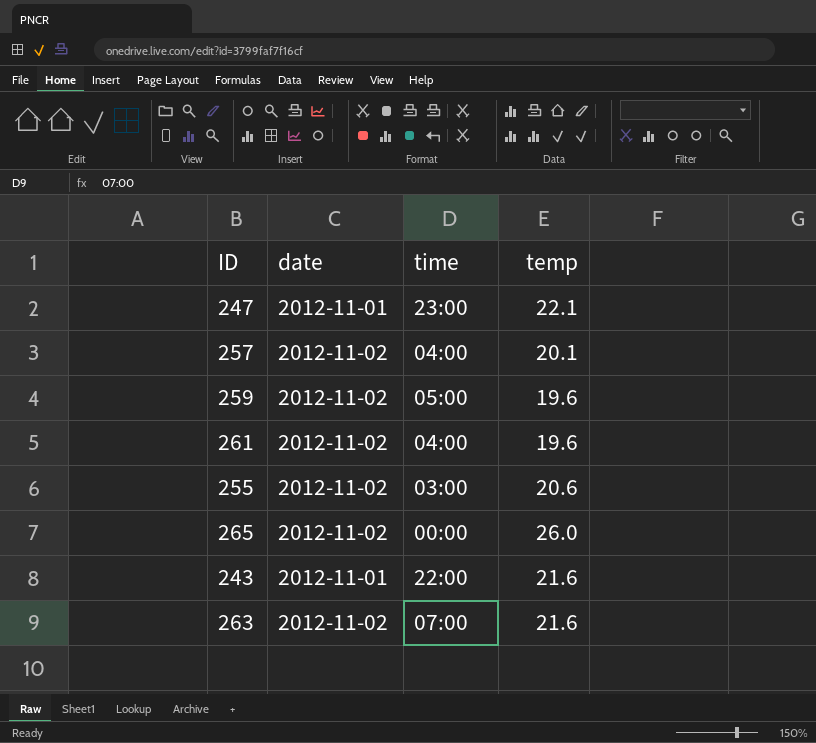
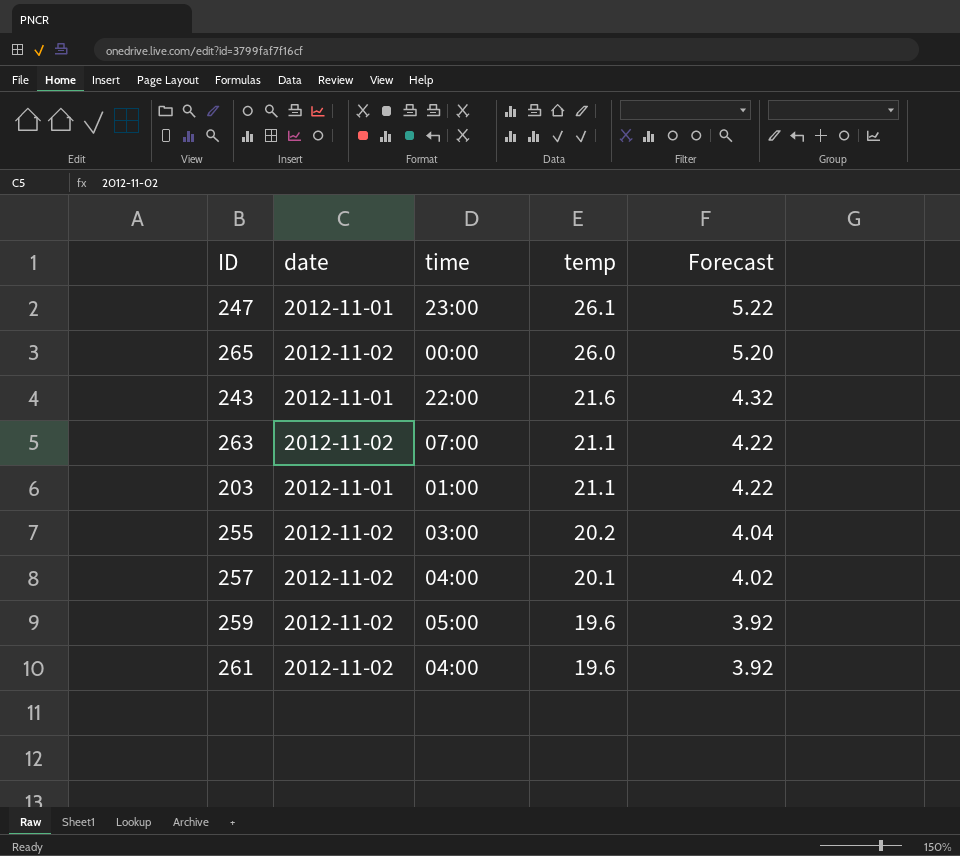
row order: none -> temp descending
column Forecast | formula: none -> [temp] * 0.2
247 | temp: 22.1 -> 26.1
263 | temp: 21.6 -> 21.1
row 203: none -> 2012-11-01 | 01:00 | 21.1 | 4.22
255 | temp: 20.6 -> 20.2

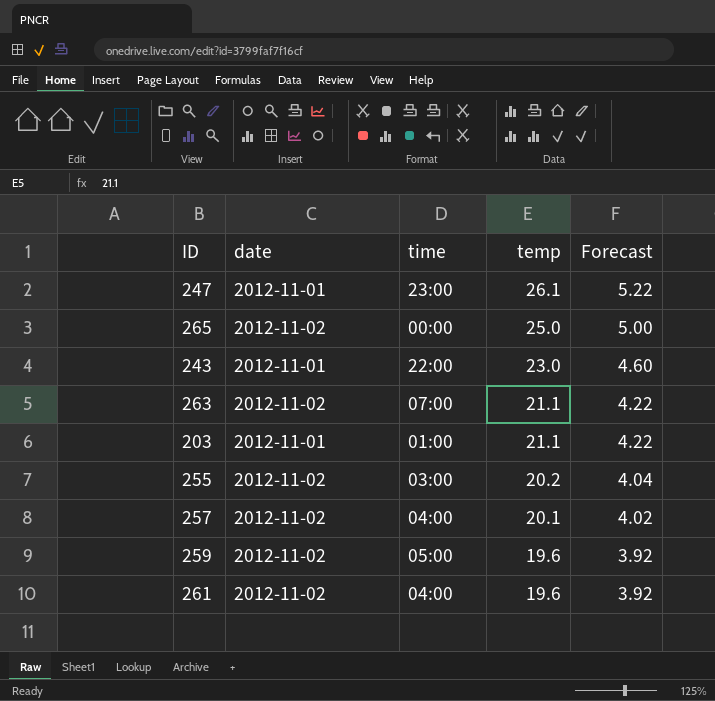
265 | temp: 26.0 -> 25.0
265 | Forecast: 5.20 -> 5.00
243 | temp: 21.6 -> 23.0
243 | Forecast: 4.32 -> 4.60

